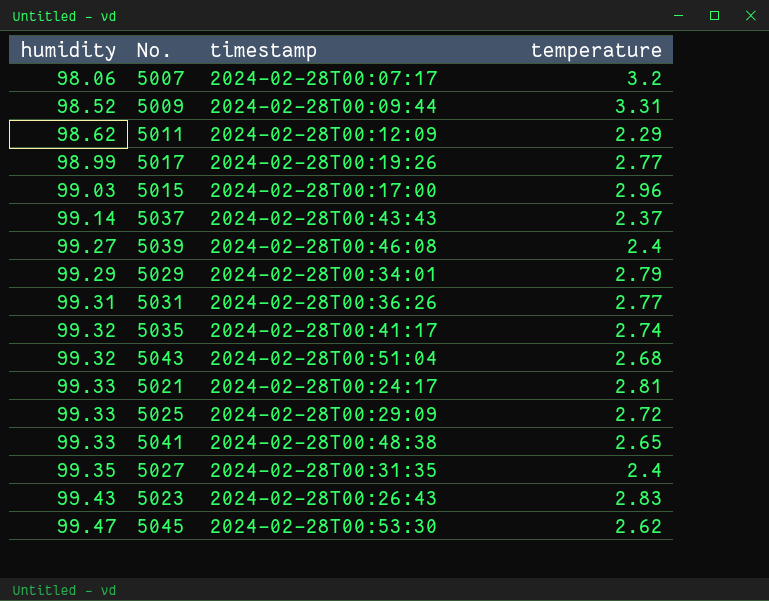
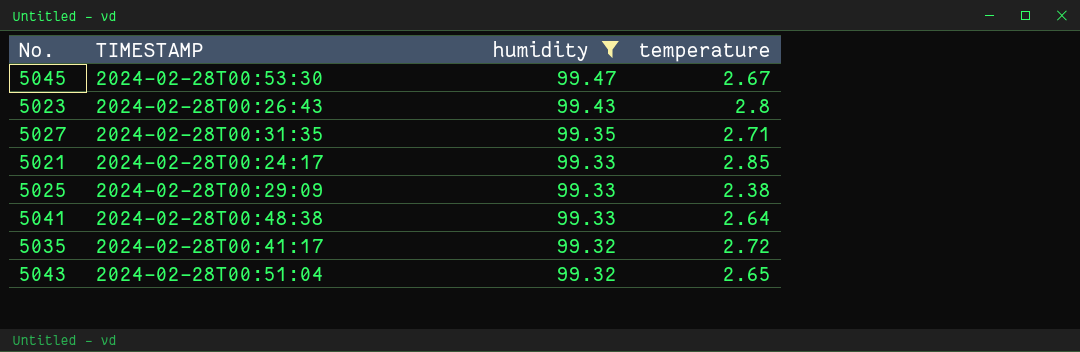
filter: none -> humidity >= 99.32
row order: humidity ascending -> humidity descending
column name: timestamp -> TIMESTAMP
column humidity | position: 1 -> 3
5045 | temperature: 2.62 -> 2.67
5023 | temperature: 2.83 -> 2.8
5027 | temperature: 2.4 -> 2.71
5021 | temperature: 2.81 -> 2.85
5025 | temperature: 2.72 -> 2.38
5041 | temperature: 2.65 -> 2.64
5035 | temperature: 2.74 -> 2.72
5043 | temperature: 2.68 -> 2.65

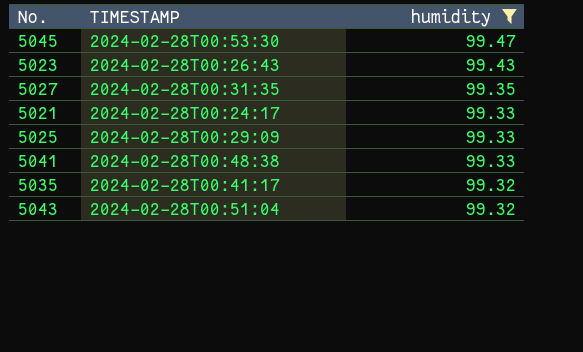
column temperature | position: 4 -> none

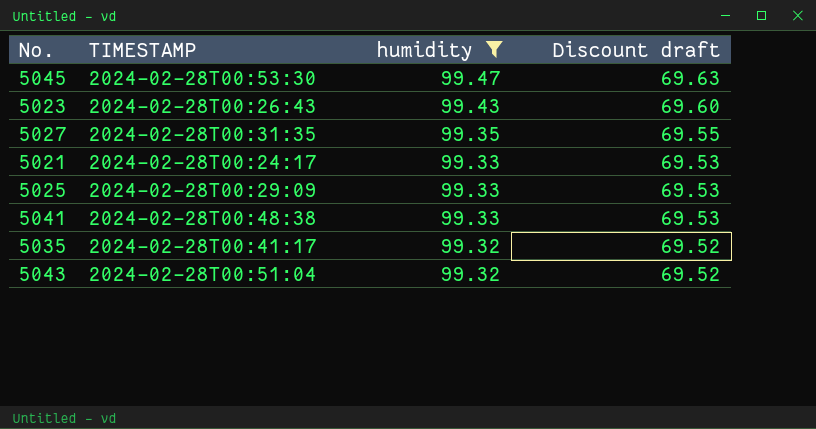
column Discount draft | formula: none -> [humidity] * 0.7

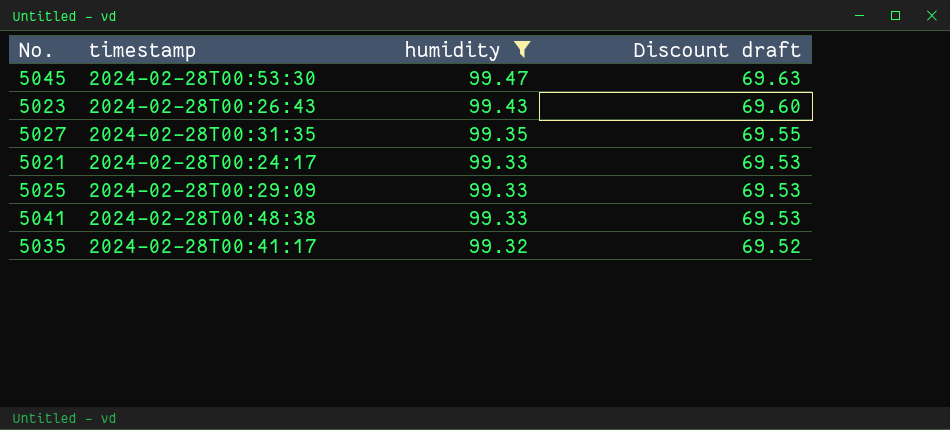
column name: TIMESTAMP -> timestamp
row 5043: 2024-02-28T00:51:04 | 99.32 | 69.52 -> none

